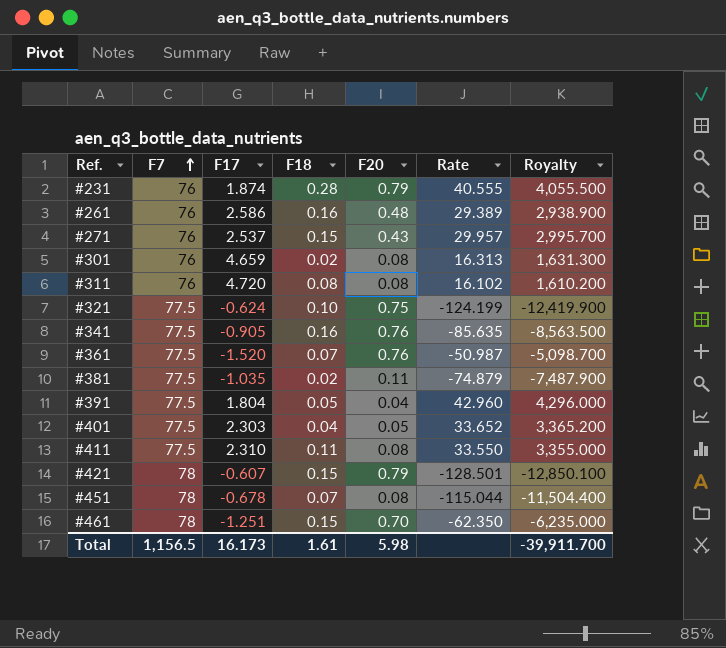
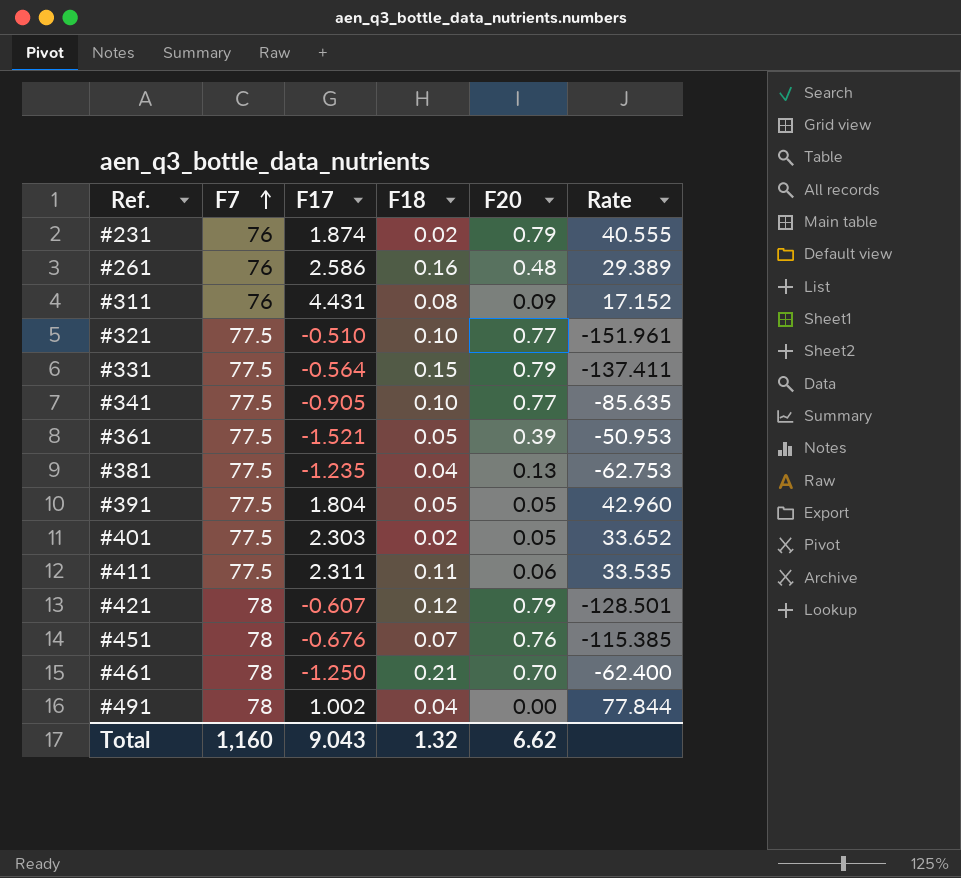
column Royalty | formula: [Rate] * 100 -> none
row #271: 76 | 2.537 | 0.15 | 0.43 | 29.957 | 2,995.700 -> none
row #301: 76 | 4.659 | 0.02 | 0.08 | 16.313 | 1,631.300 -> none
#231 | F18: 0.28 -> 0.02
#311 | F17: 4.720 -> 4.431
#311 | F20: 0.08 -> 0.09
#311 | Rate: 16.102 -> 17.152
#321 | F17: -0.624 -> -0.510
#321 | F20: 0.75 -> 0.77
#321 | Rate: -124.199 -> -151.961
row #331: none -> 77.5 | -0.564 | 0.15 | 0.79 | -137.411
#341 | F18: 0.16 -> 0.10
#341 | F20: 0.76 -> 0.77
#361 | F17: -1.520 -> -1.521
#361 | F18: 0.07 -> 0.05
#361 | F20: 0.76 -> 0.39
#361 | Rate: -50.987 -> -50.953
#381 | F17: -1.035 -> -1.235
#381 | F18: 0.02 -> 0.04
#381 | F20: 0.11 -> 0.13
#381 | Rate: -74.879 -> -62.753
#391 | F20: 0.04 -> 0.05
#401 | F18: 0.04 -> 0.02
#411 | F17: 2.310 -> 2.311
#411 | F20: 0.08 -> 0.06
#411 | Rate: 33.550 -> 33.535
#421 | F18: 0.15 -> 0.12
#451 | F17: -0.678 -> -0.676
#451 | F20: 0.08 -> 0.76
#451 | Rate: -115.044 -> -115.385
#461 | F17: -1.251 -> -1.250
#461 | F18: 0.15 -> 0.21
#461 | Rate: -62.350 -> -62.400
row #491: none -> 78 | 1.002 | 0.04 | 0.00 | 77.844
Total | F7: 1,156.5 -> 1,160
Total | F17: 16.173 -> 9.043
Total | F18: 1.61 -> 1.32
Total | F20: 5.98 -> 6.62

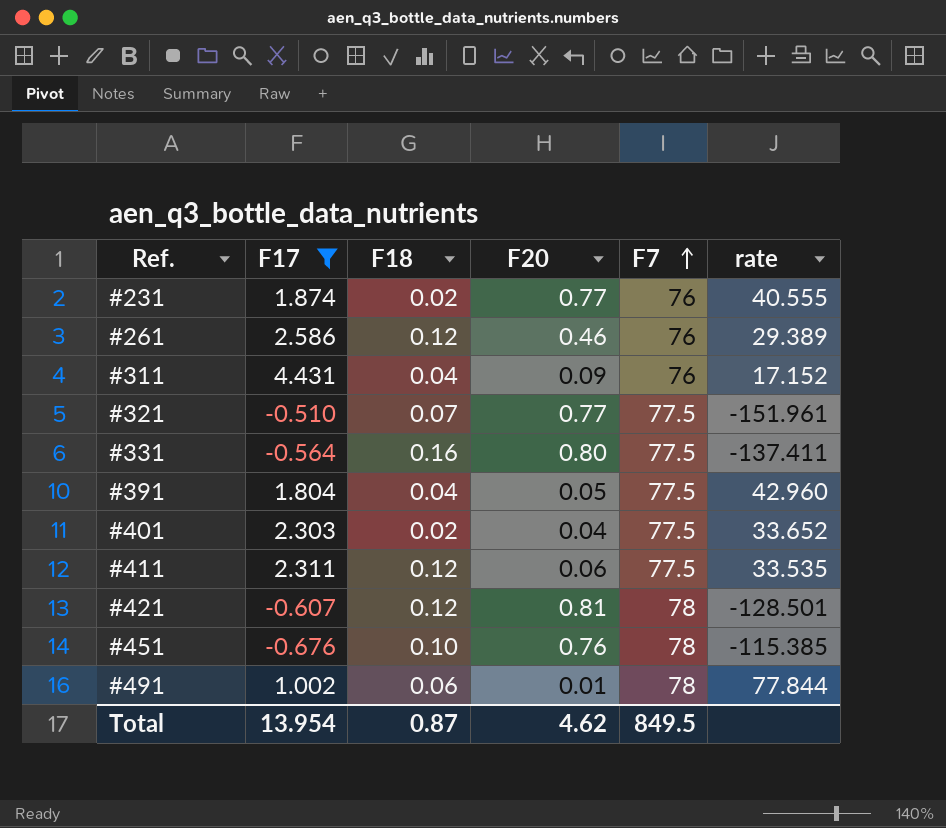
filter: none -> F17 >= -0.676
column F7 | position: 2 -> 5
column name: Rate -> rate
#231 | F20: 0.79 -> 0.77
#261 | F18: 0.16 -> 0.12
#261 | F20: 0.48 -> 0.46
#311 | F18: 0.08 -> 0.04
#321 | F18: 0.10 -> 0.07
#331 | F18: 0.15 -> 0.16
#331 | F20: 0.79 -> 0.80
#391 | F18: 0.05 -> 0.04
#401 | F20: 0.05 -> 0.04
#411 | F18: 0.11 -> 0.12
#421 | F20: 0.79 -> 0.81
#451 | F18: 0.07 -> 0.10
#491 | F18: 0.04 -> 0.06
#491 | F20: 0.00 -> 0.01
Total | F17: 9.043 -> 13.954
Total | F18: 1.32 -> 0.87
Total | F20: 6.62 -> 4.62
Total | F7: 1,160 -> 849.5

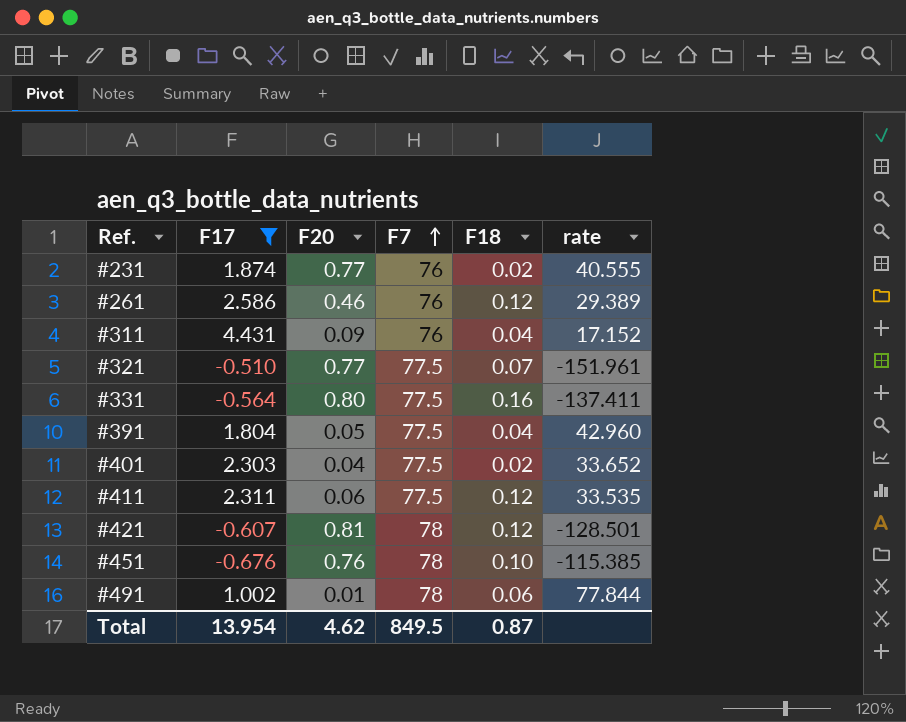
column F18 | position: 3 -> 5

